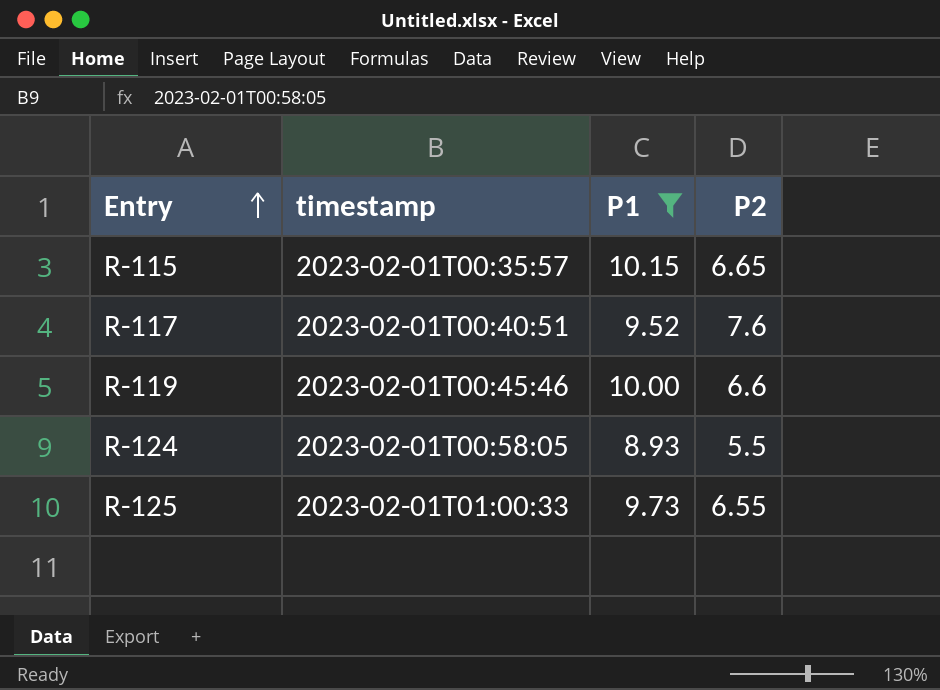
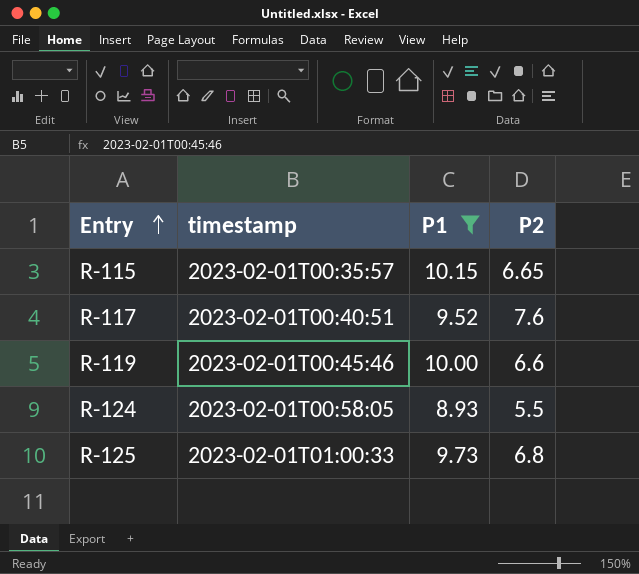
R-125 | P2: 6.55 -> 6.8

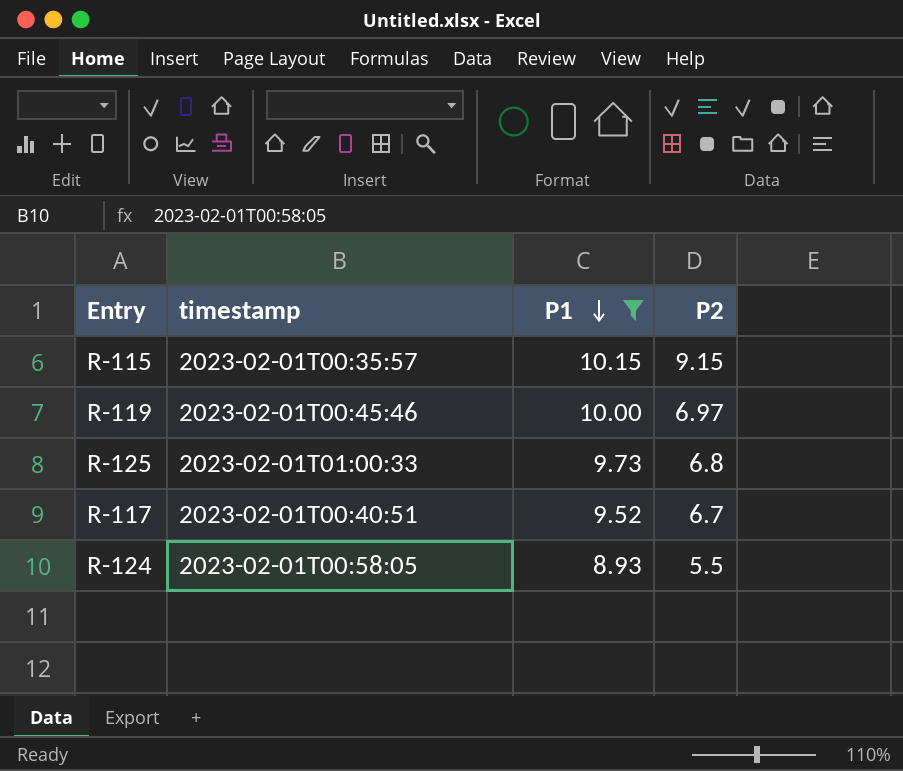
row order: Entry ascending -> P1 descending
R-115 | P2: 6.65 -> 9.15
R-119 | P2: 6.6 -> 6.97
R-117 | P2: 7.6 -> 6.7

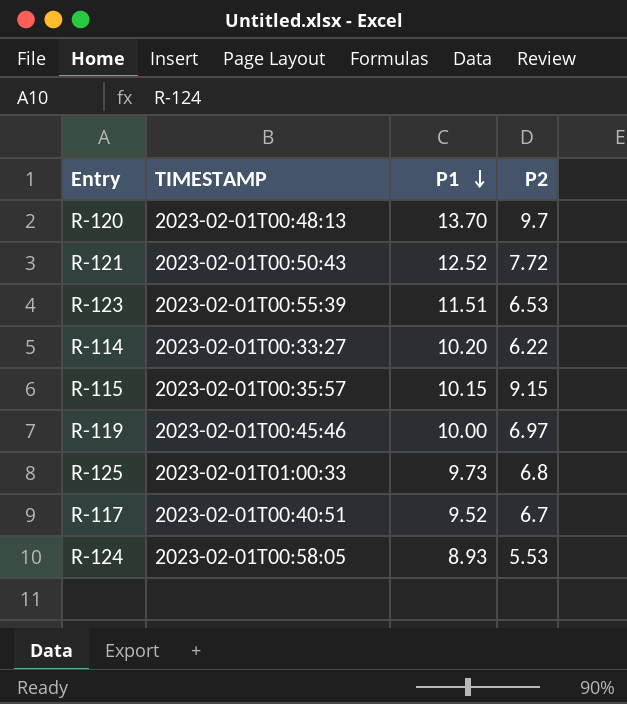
filter: P1 <= 10.15 -> none
column name: timestamp -> TIMESTAMP
R-124 | P2: 5.5 -> 5.53

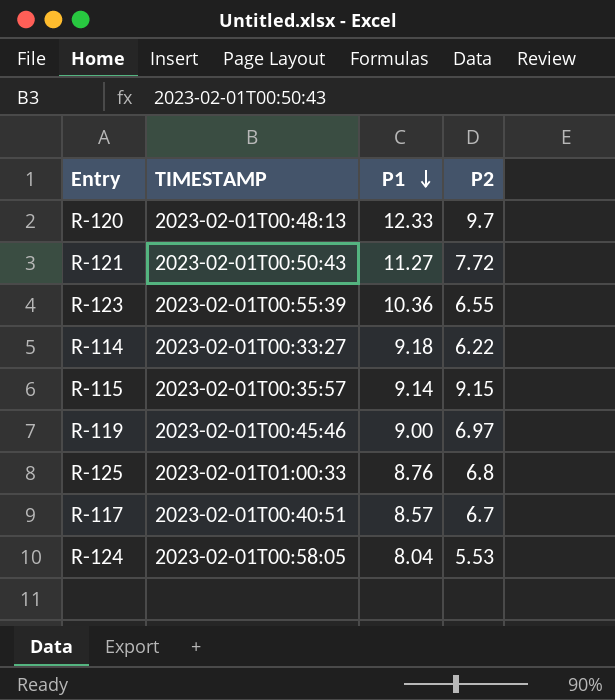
R-120 | P1: 13.70 -> 12.33
R-121 | P1: 12.52 -> 11.27
R-123 | P1: 11.51 -> 10.36
R-123 | P2: 6.53 -> 6.55
R-114 | P1: 10.20 -> 9.18
R-115 | P1: 10.15 -> 9.14
R-119 | P1: 10.00 -> 9.00
R-125 | P1: 9.73 -> 8.76
R-117 | P1: 9.52 -> 8.57
R-124 | P1: 8.93 -> 8.04

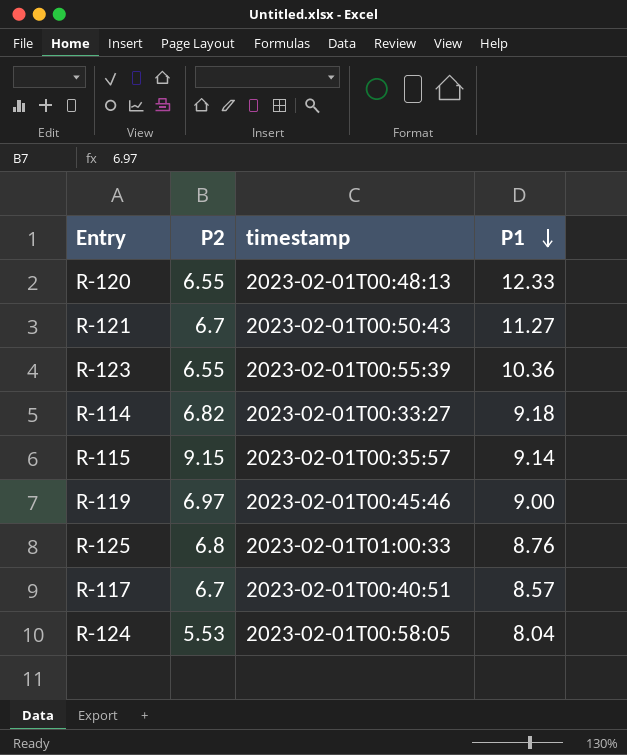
column P2 | position: 4 -> 2
column name: TIMESTAMP -> timestamp
R-120 | P2: 9.7 -> 6.55
R-121 | P2: 7.72 -> 6.7
R-114 | P2: 6.22 -> 6.82

